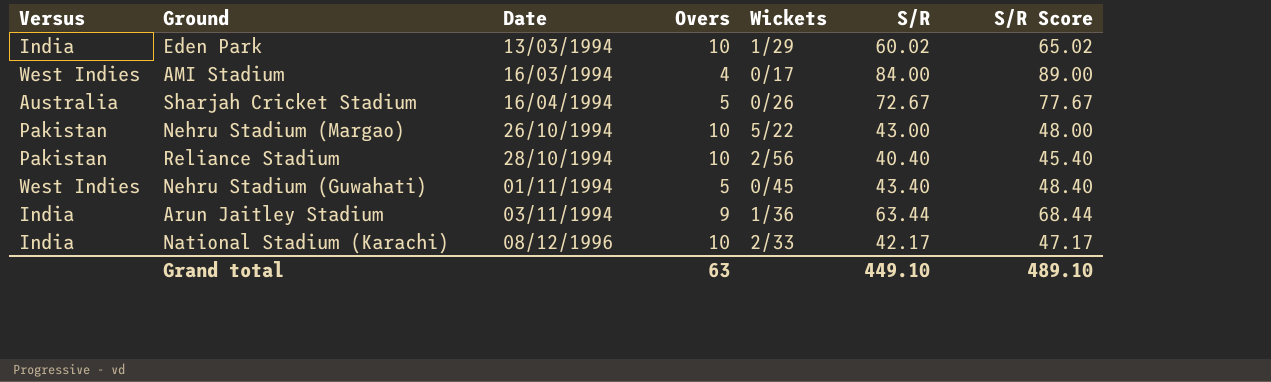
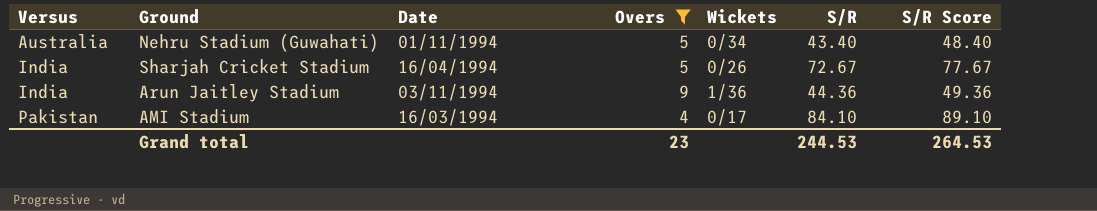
filter: none -> Overs != 10
row order: Date ascending -> Versus ascending
Nehru Stadium (Guwahati) | Versus: West Indies -> Australia
Nehru Stadium (Guwahati) | Wickets: 0/45 -> 0/34
Sharjah Cricket Stadium | Versus: Australia -> India
Arun Jaitley Stadium | S/R: 63.44 -> 44.36
Arun Jaitley Stadium | S/R Score: 68.44 -> 49.36
AMI Stadium | Versus: West Indies -> Pakistan
AMI Stadium | S/R: 84.00 -> 84.10
AMI Stadium | S/R Score: 89.00 -> 89.10
Grand total | Overs: 63 -> 23
Grand total | S/R: 449.10 -> 244.53
Grand total | S/R Score: 489.10 -> 264.53

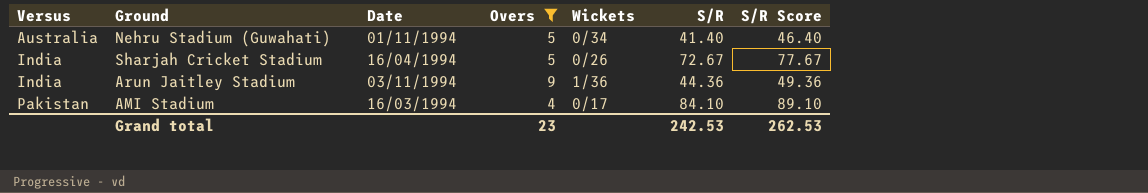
Nehru Stadium (Guwahati) | S/R: 43.40 -> 41.40
Nehru Stadium (Guwahati) | S/R Score: 48.40 -> 46.40
Grand total | S/R: 244.53 -> 242.53
Grand total | S/R Score: 264.53 -> 262.53

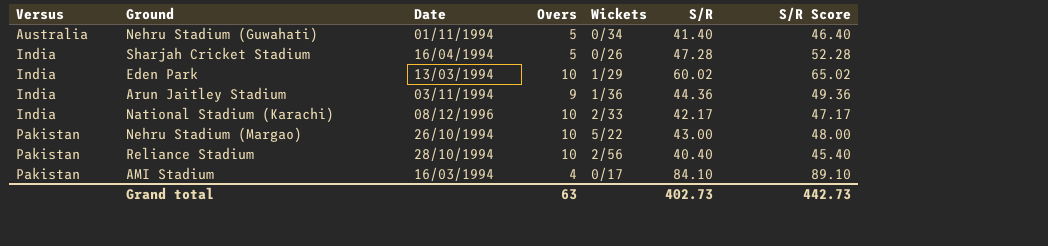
filter: Overs != 10 -> none
Sharjah Cricket Stadium | S/R: 72.67 -> 47.28
Sharjah Cricket Stadium | S/R Score: 77.67 -> 52.28
Grand total | Overs: 23 -> 63
Grand total | S/R: 242.53 -> 402.73
Grand total | S/R Score: 262.53 -> 442.73

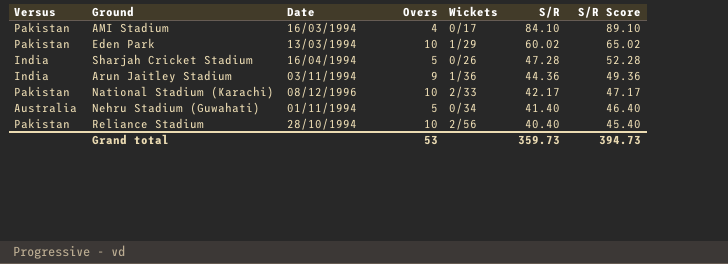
row order: Versus ascending -> S/R descending
row Nehru Stadium (Margao): Pakistan | 26/10/1994 | 10 | 5/22 | 43.00 | 48.00 -> none
Eden Park | Versus: India -> Pakistan
National Stadium (Karachi) | Versus: India -> Pakistan
Grand total | Overs: 63 -> 53
Grand total | S/R: 402.73 -> 359.73
Grand total | S/R Score: 442.73 -> 394.73

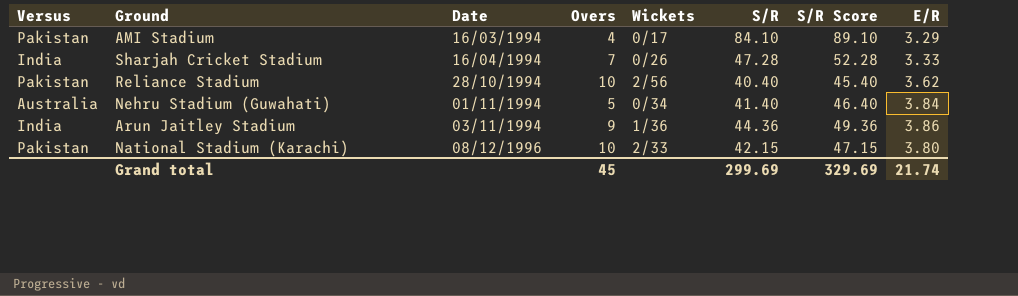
row order: S/R descending -> Date ascending
column E/R | position: none -> 8
row Eden Park: Pakistan | 13/03/1994 | 10 | 1/29 | 60.02 | 65.02 -> none
Sharjah Cricket Stadium | Overs: 5 -> 7
National Stadium (Karachi) | S/R: 42.17 -> 42.15
National Stadium (Karachi) | S/R Score: 47.17 -> 47.15
Grand total | Overs: 53 -> 45
Grand total | S/R: 359.73 -> 299.69
Grand total | S/R Score: 394.73 -> 329.69

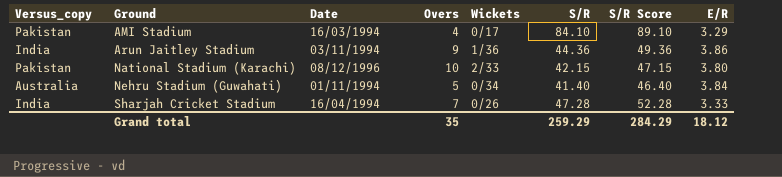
row order: Date ascending -> Ground ascending
column name: Versus -> Versus_copy
row Reliance Stadium: Pakistan | 28/10/1994 | 10 | 2/56 | 40.40 | 45.40 | 3.62 -> none
Grand total | Overs: 45 -> 35
Grand total | S/R: 299.69 -> 259.29
Grand total | S/R Score: 329.69 -> 284.29
Grand total | E/R: 21.74 -> 18.12

